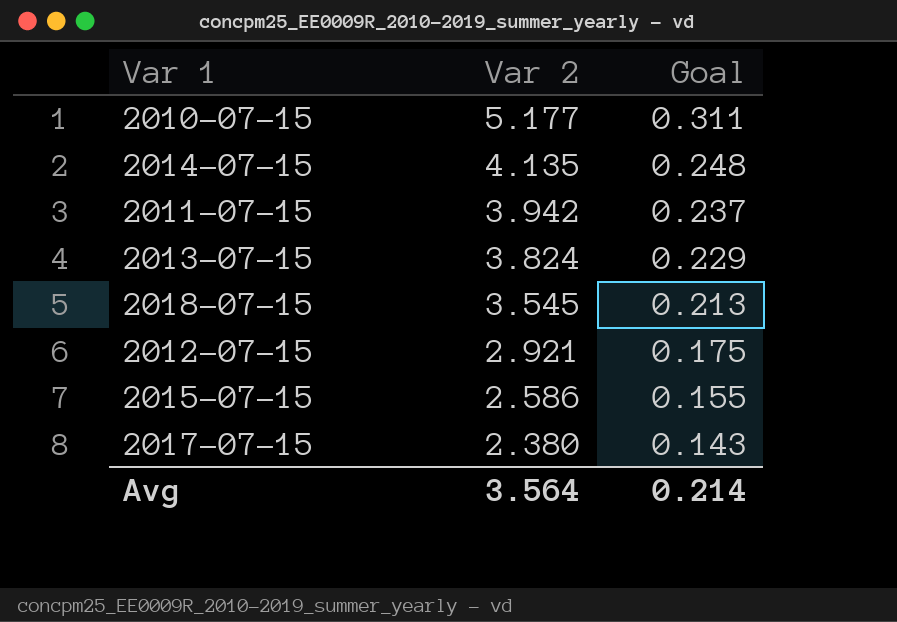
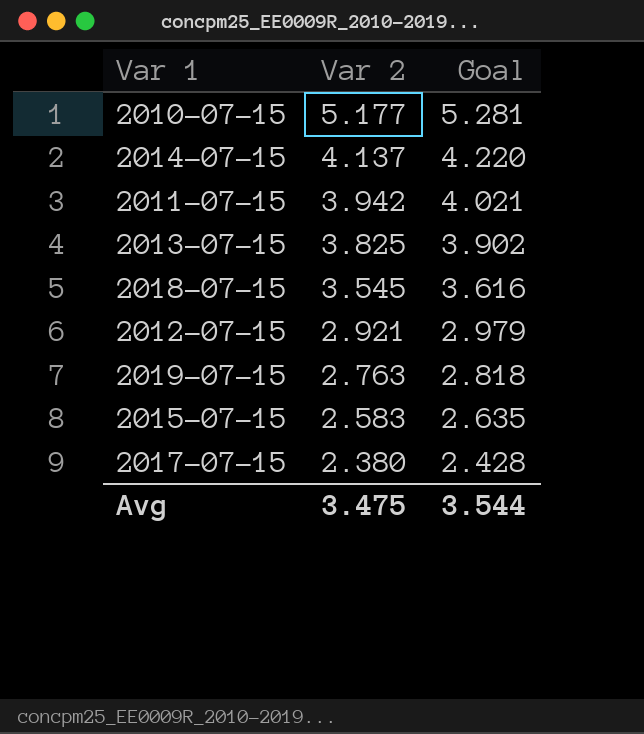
column Goal | formula: [Var 2] * 0.06 -> [Var 2] * 1.02
2014-07-15 | Var 2: 4.135 -> 4.137
2013-07-15 | Var 2: 3.824 -> 3.825
row 2019-07-15: none -> 2.763 | 2.818
2015-07-15 | Var 2: 2.586 -> 2.583
Avg | Var 2: 3.564 -> 3.475
Avg | Goal: 0.214 -> 3.544

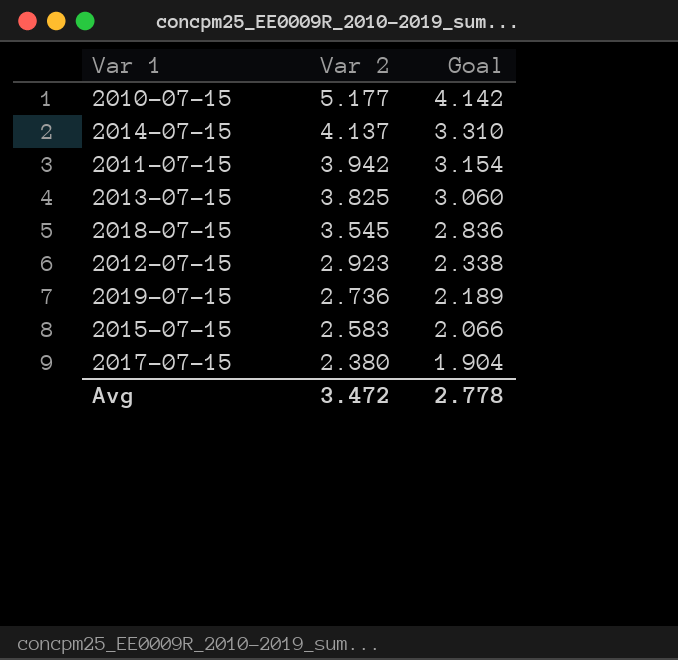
column Goal | formula: [Var 2] * 1.02 -> [Var 2] * 0.8
2012-07-15 | Var 2: 2.921 -> 2.923
2019-07-15 | Var 2: 2.763 -> 2.736
Avg | Var 2: 3.475 -> 3.472
Avg | Goal: 3.544 -> 2.778

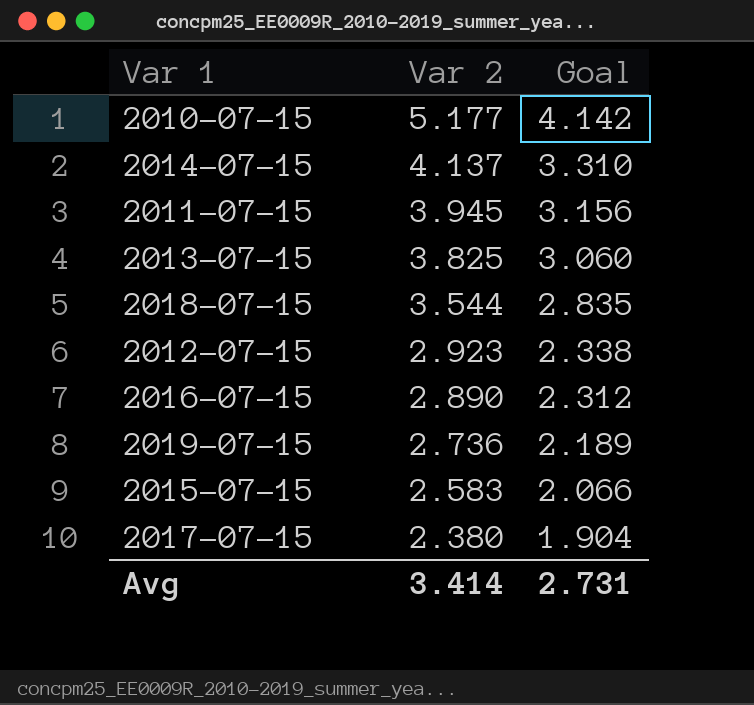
2011-07-15 | Var 2: 3.942 -> 3.945
2011-07-15 | Goal: 3.154 -> 3.156
2018-07-15 | Var 2: 3.545 -> 3.544
2018-07-15 | Goal: 2.836 -> 2.835
row 2016-07-15: none -> 2.890 | 2.312
Avg | Var 2: 3.472 -> 3.414
Avg | Goal: 2.778 -> 2.731

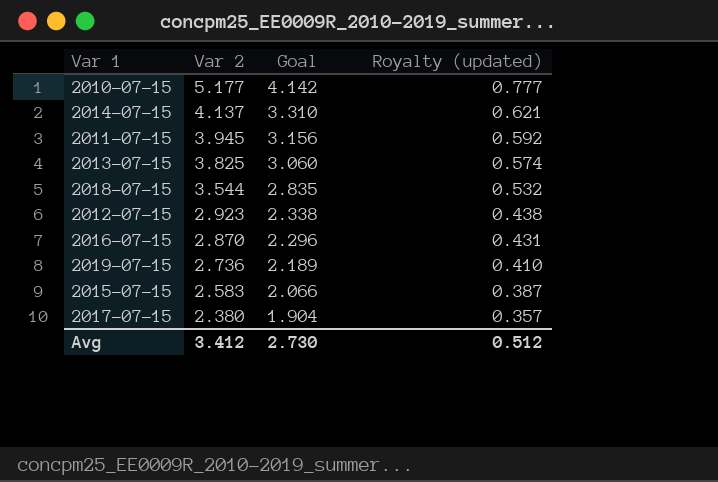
column Royalty (updated) | formula: none -> [Var 2] * 0.15
2016-07-15 | Var 2: 2.890 -> 2.870
2016-07-15 | Goal: 2.312 -> 2.296
Avg | Var 2: 3.414 -> 3.412
Avg | Goal: 2.731 -> 2.730

